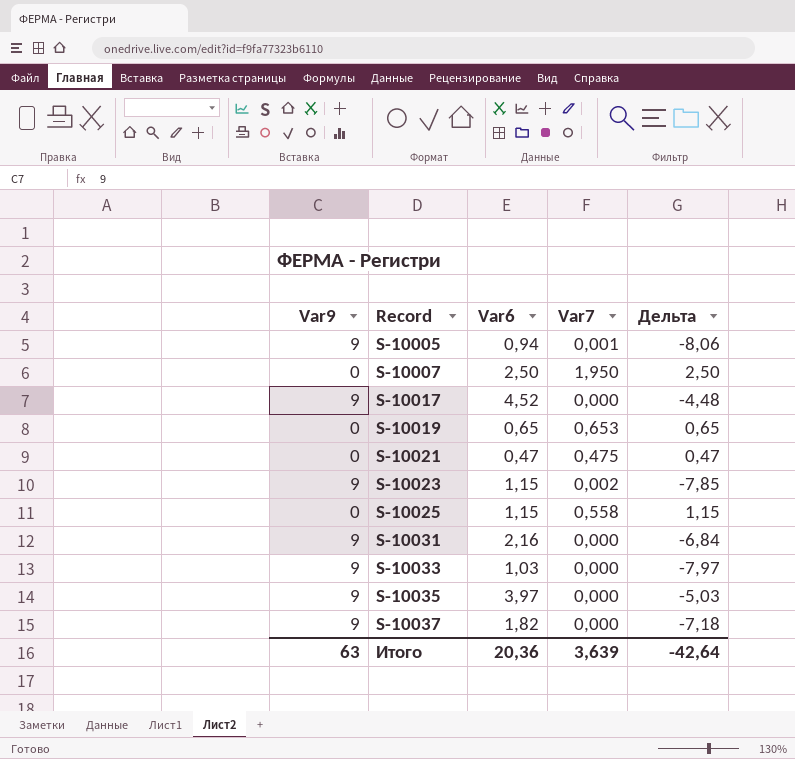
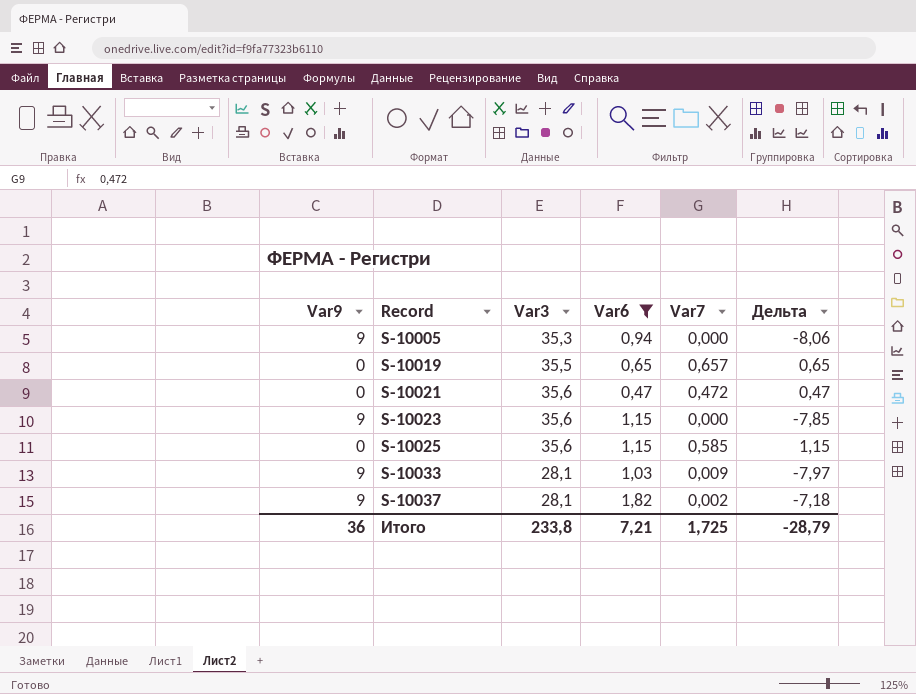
filter: none -> Var6 <= 1,82
column Var3 | position: none -> 3
S-10005 | Var7: 0,001 -> 0,000
S-10019 | Var7: 0,653 -> 0,657
S-10021 | Var7: 0,475 -> 0,472
S-10023 | Var7: 0,002 -> 0,000
S-10025 | Var7: 0,558 -> 0,585
S-10033 | Var7: 0,000 -> 0,009
S-10037 | Var7: 0,000 -> 0,002
Итого | Var9: 63 -> 36
Итого | Var6: 20,36 -> 7,21
Итого | Var7: 3,639 -> 1,725
Итого | Дельта: -42,64 -> -28,79

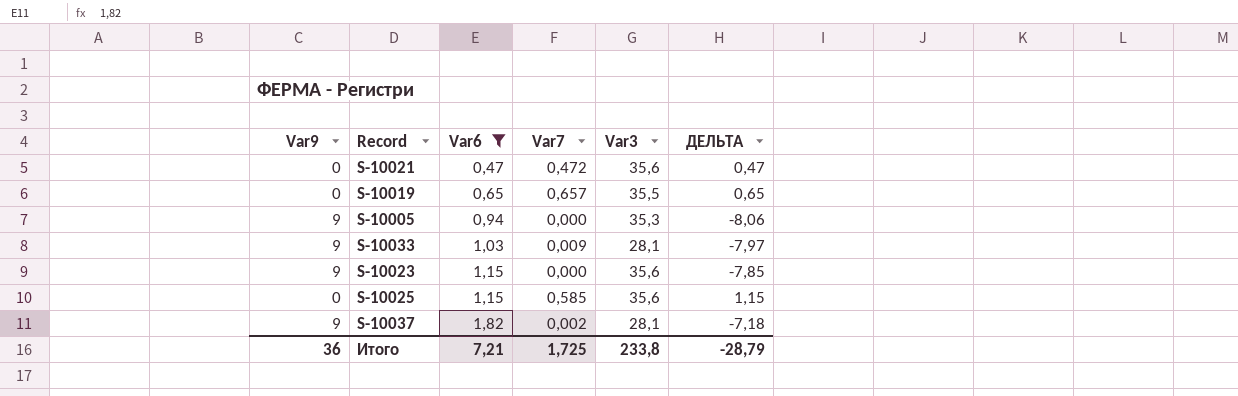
row order: Record ascending -> Var6 ascending
column Var3 | position: 3 -> 5
column name: Дельта -> ДЕЛЬТА

